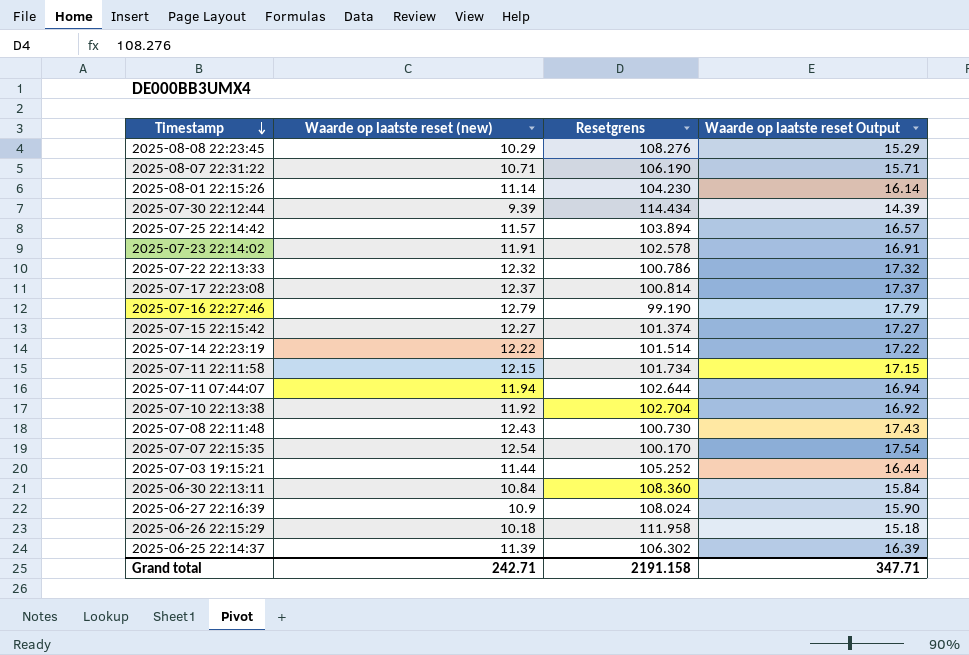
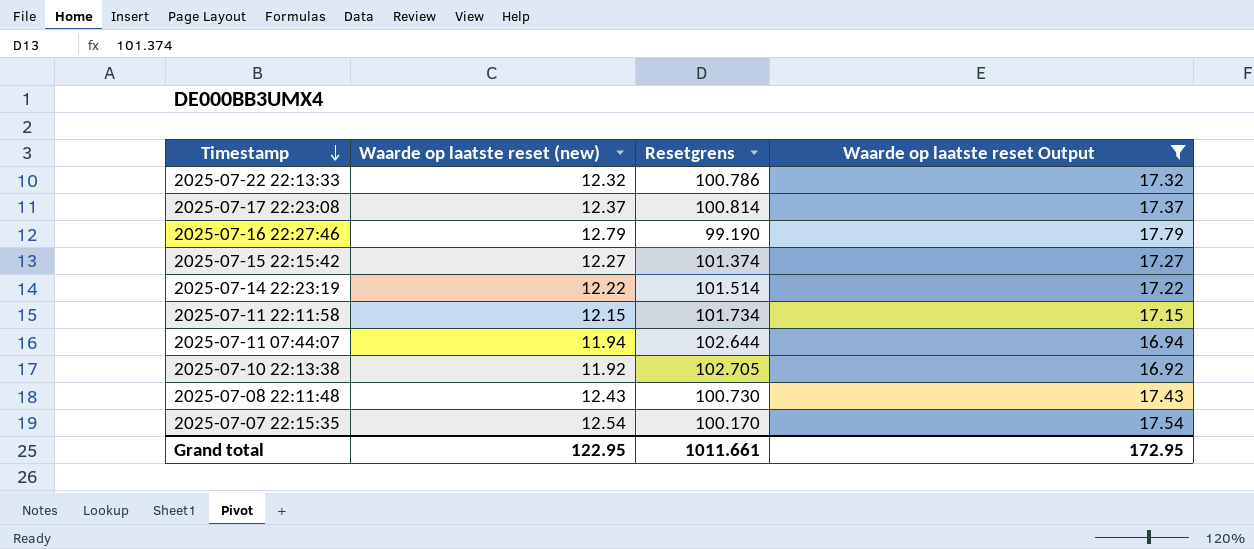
filter: none -> Waarde op laatste reset Output >= 16.92
2025-07-10 22:13:38 | Resetgrens: 102.704 -> 102.705
Grand total | Waarde op laatste reset (new): 242.71 -> 122.95
Grand total | Resetgrens: 2191.158 -> 1011.661
Grand total | Waarde op laatste reset Output: 347.71 -> 172.95

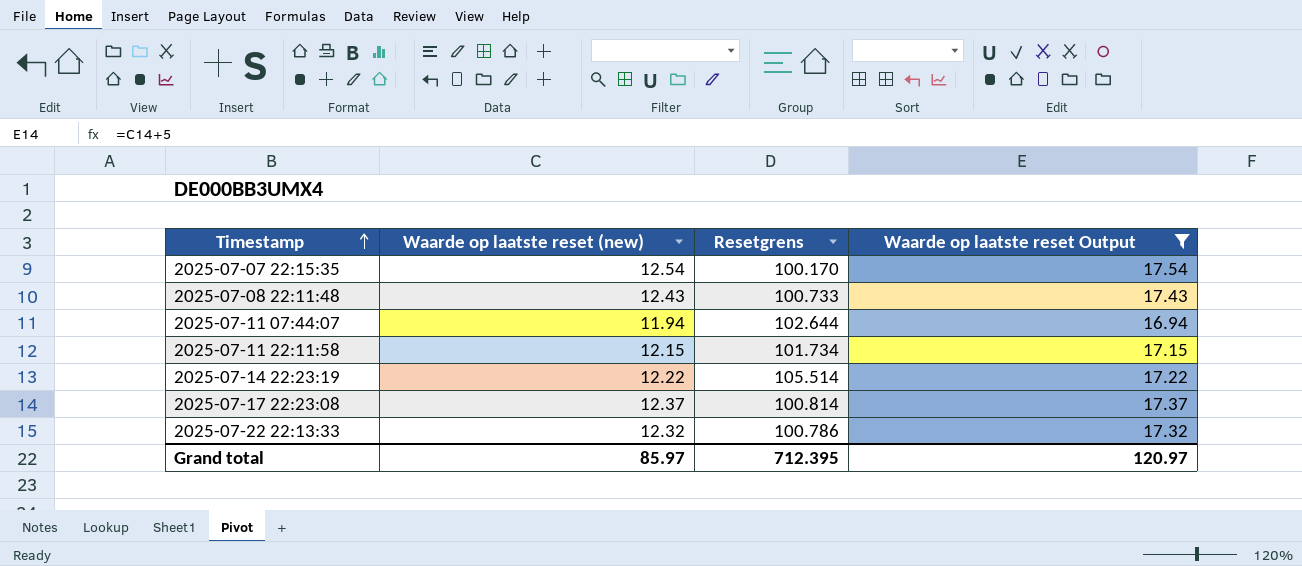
row order: Timestamp descending -> Timestamp ascending
row 2025-07-16 22:27:46: 12.79 | 99.190 | 17.79 -> none
row 2025-07-15 22:15:42: 12.27 | 101.374 | 17.27 -> none
row 2025-07-10 22:13:38: 11.92 | 102.705 | 16.92 -> none
2025-07-08 22:11:48 | Resetgrens: 100.730 -> 100.733
2025-07-14 22:23:19 | Resetgrens: 101.514 -> 105.514
Grand total | Waarde op laatste reset (new): 122.95 -> 85.97
Grand total | Resetgrens: 1011.661 -> 712.395
Grand total | Waarde op laatste reset Output: 172.95 -> 120.97

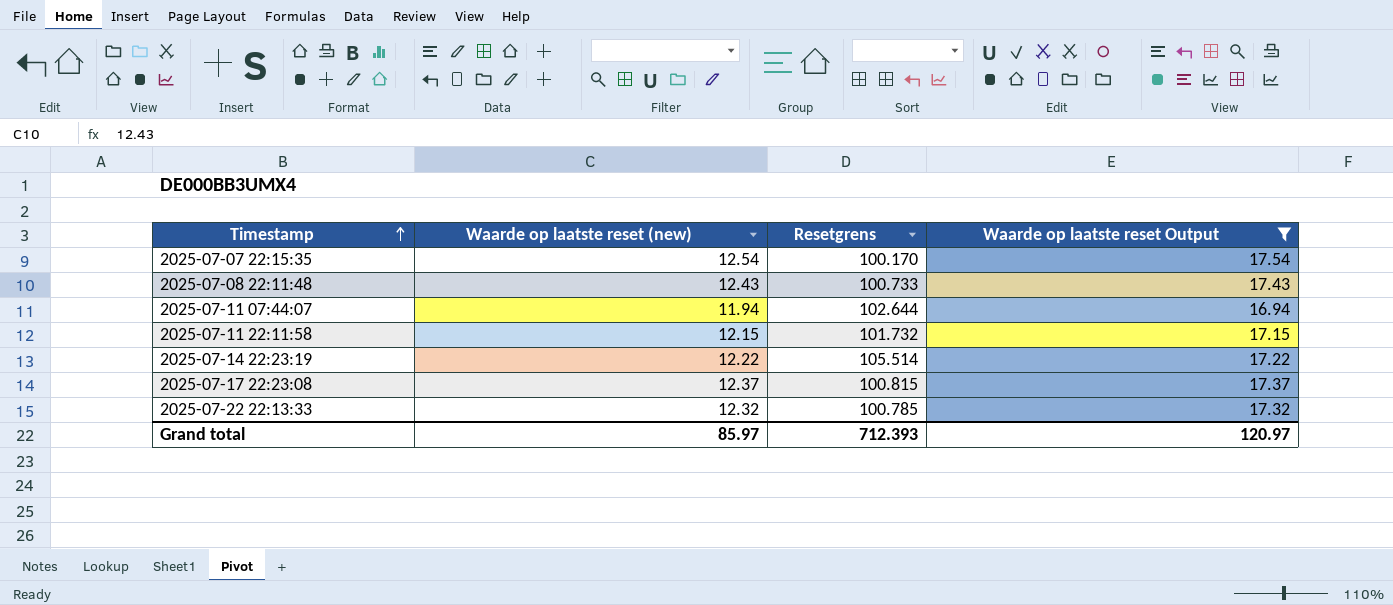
2025-07-11 22:11:58 | Resetgrens: 101.734 -> 101.732
2025-07-17 22:23:08 | Resetgrens: 100.814 -> 100.815
2025-07-22 22:13:33 | Resetgrens: 100.786 -> 100.785
Grand total | Resetgrens: 712.395 -> 712.393

